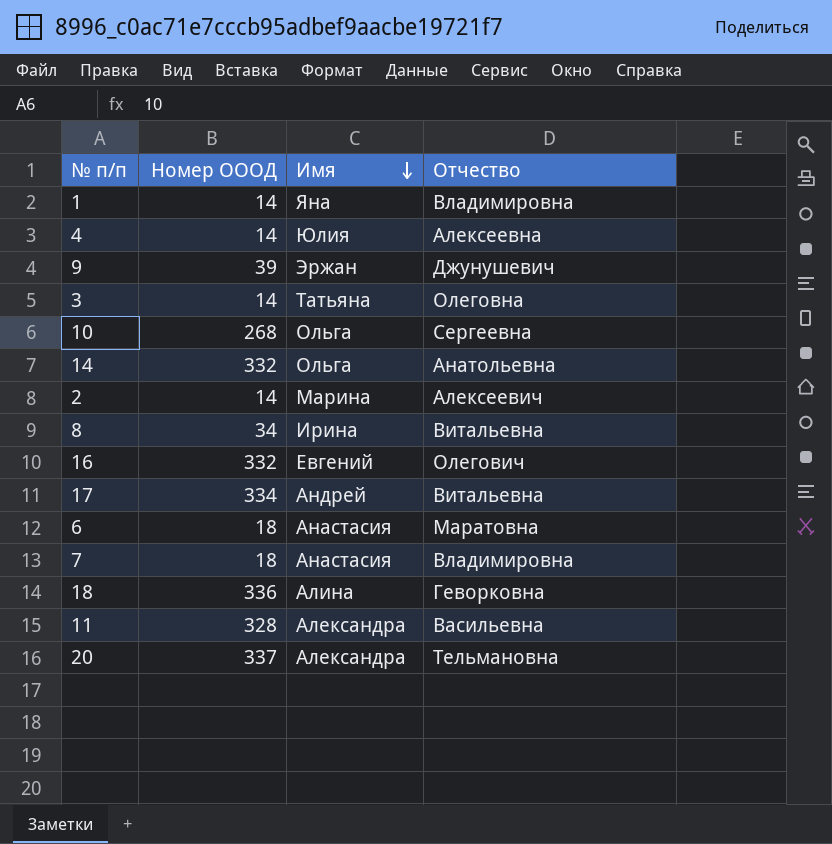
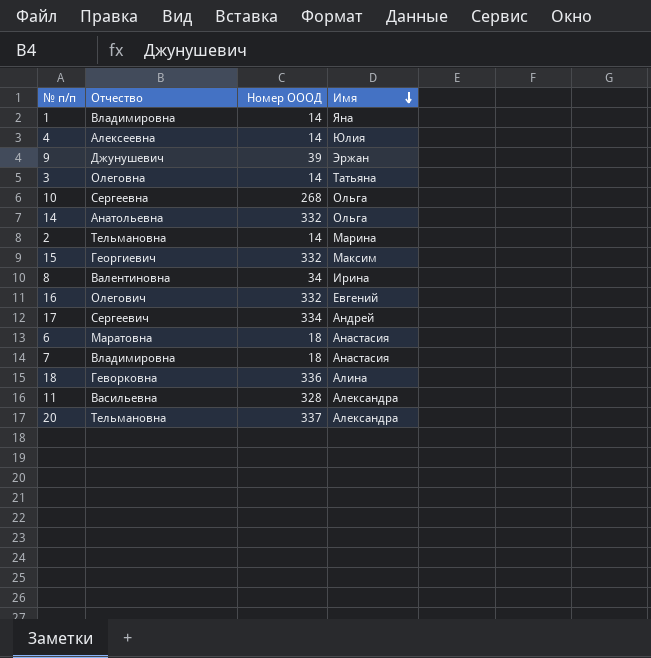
column Отчество | position: 4 -> 2
2 | Отчество: Алексеевич -> Тельмановна
row 15: none -> Георгиевич | 332 | Максим
8 | Отчество: Витальевна -> Валентиновна
17 | Отчество: Витальевна -> Сергеевич

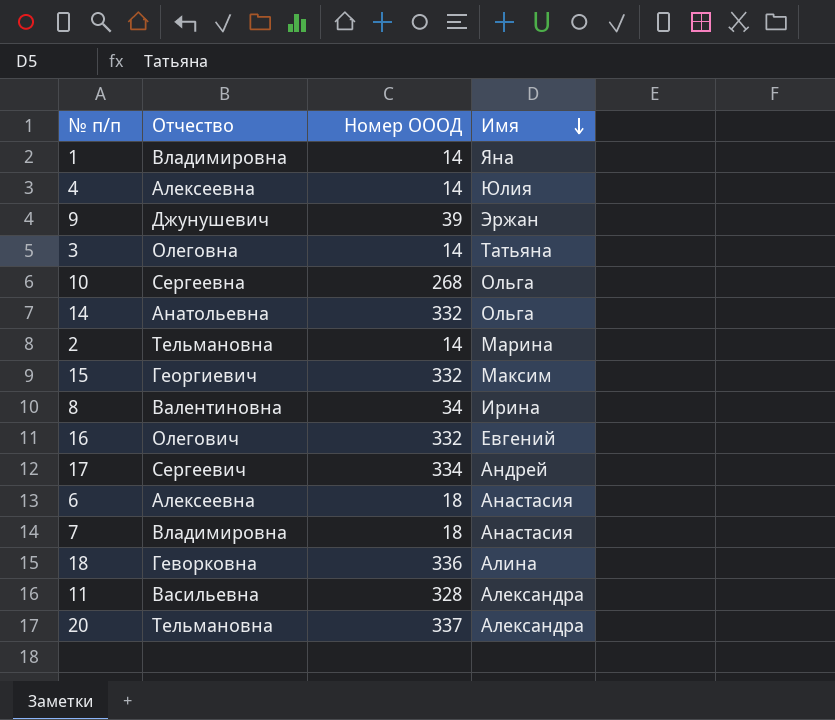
6 | Отчество: Маратовна -> Алексеевна

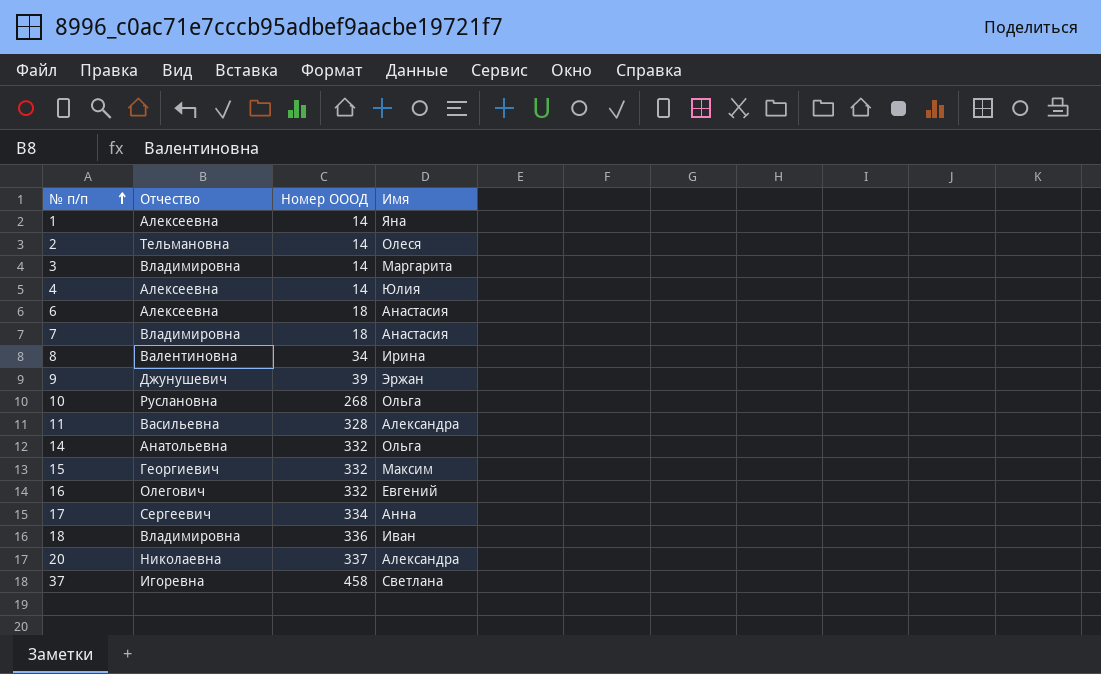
row order: Имя descending -> № п/п ascending
1 | Отчество: Владимировна -> Алексеевна
2 | Имя: Марина -> Олеся
3 | Отчество: Олеговна -> Владимировна
3 | Имя: Татьяна -> Маргарита
10 | Отчество: Сергеевна -> Руслановна
17 | Имя: Андрей -> Анна
18 | Отчество: Геворковна -> Владимировна
18 | Имя: Алина -> Иван
20 | Отчество: Тельмановна -> Николаевна
row 37: none -> Игоревна | 458 | Светлана

